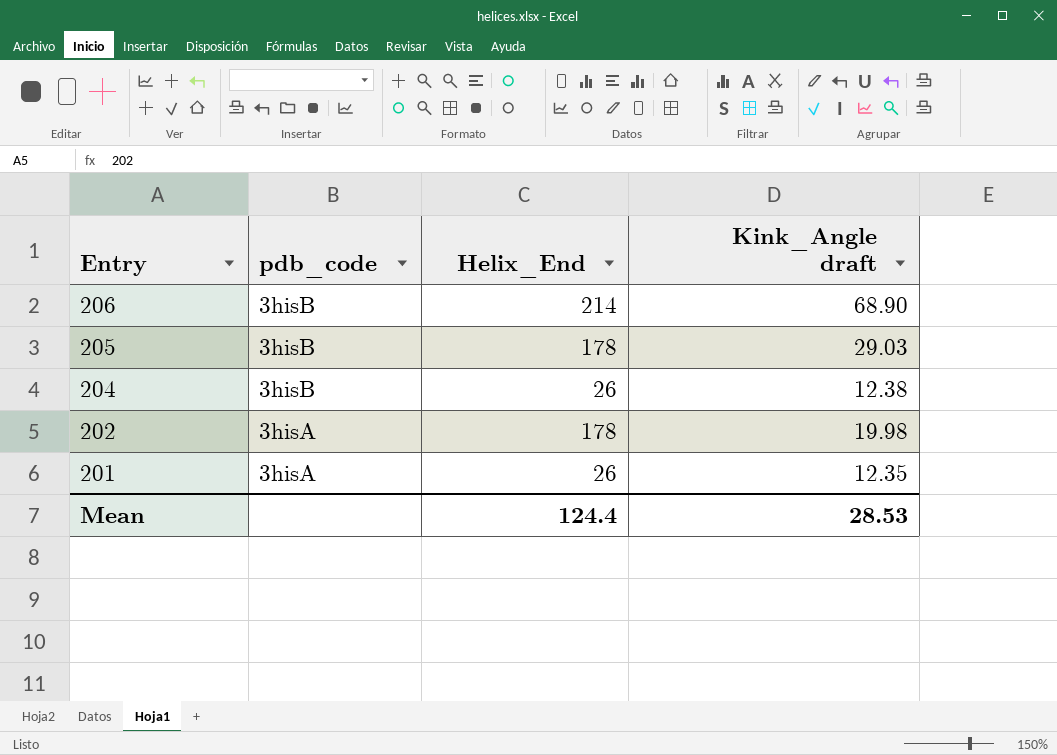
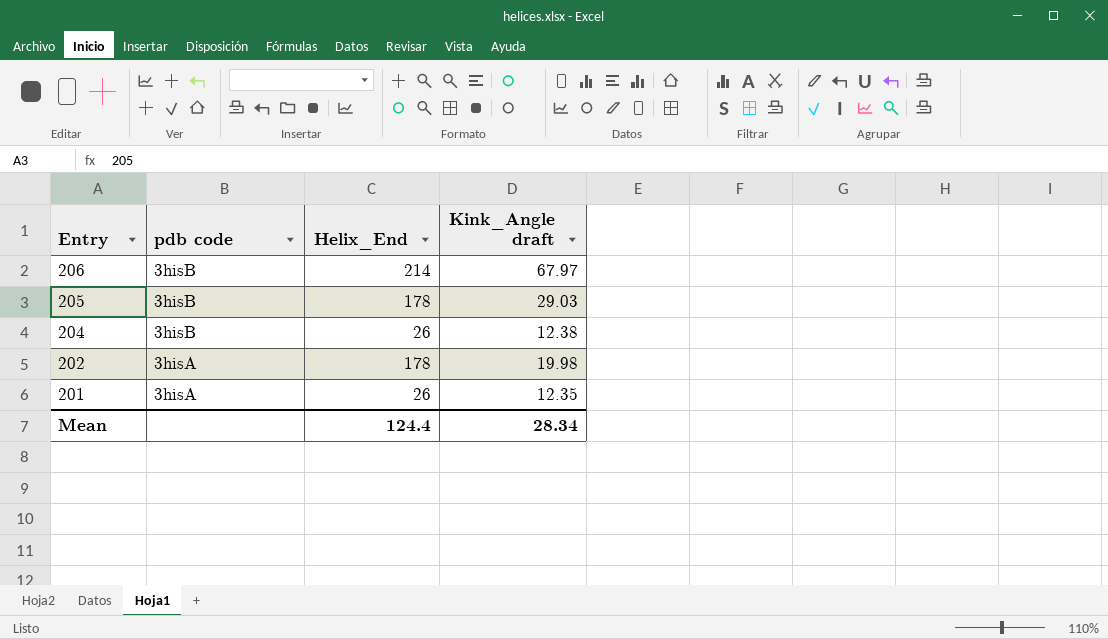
column name: pdb_code -> pdb code
206 | Kink_Angle draft: 68.90 -> 67.97
Mean | Kink_Angle draft: 28.53 -> 28.34

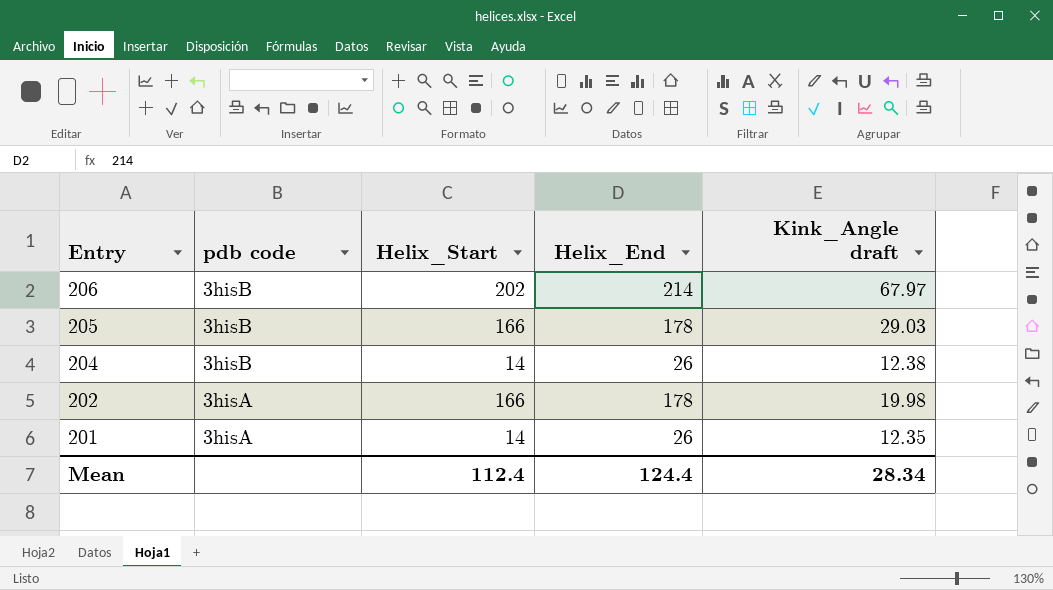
column Helix_Start | position: none -> 3

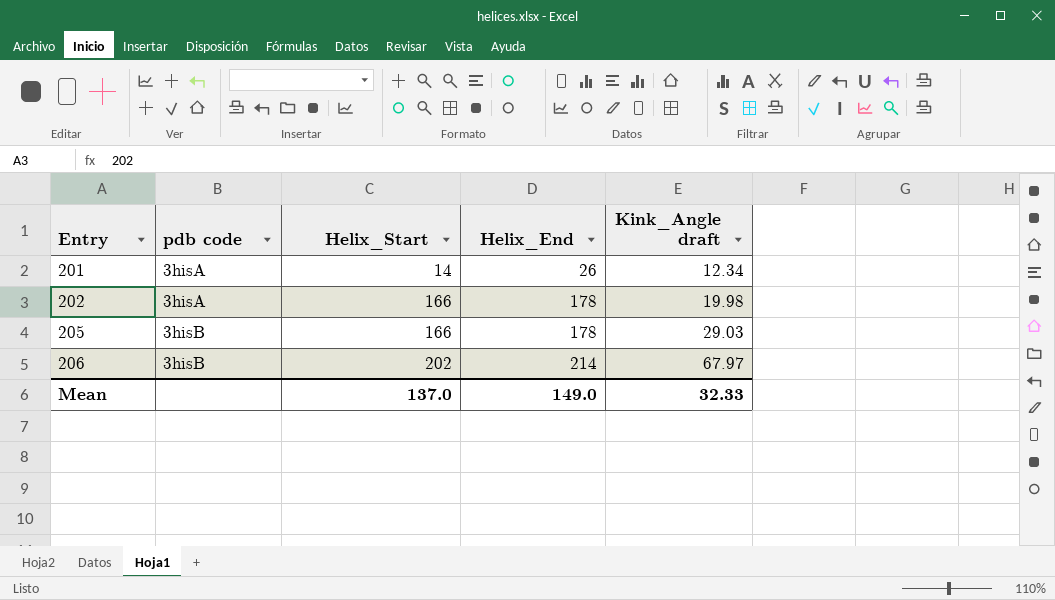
row order: Entry descending -> Entry ascending
row 204: 3hisB | 14 | 26 | 12.38 -> none
201 | Kink_Angle draft: 12.35 -> 12.34
Mean | Helix_Start: 112.4 -> 137.0
Mean | Helix_End: 124.4 -> 149.0
Mean | Kink_Angle draft: 28.34 -> 32.33

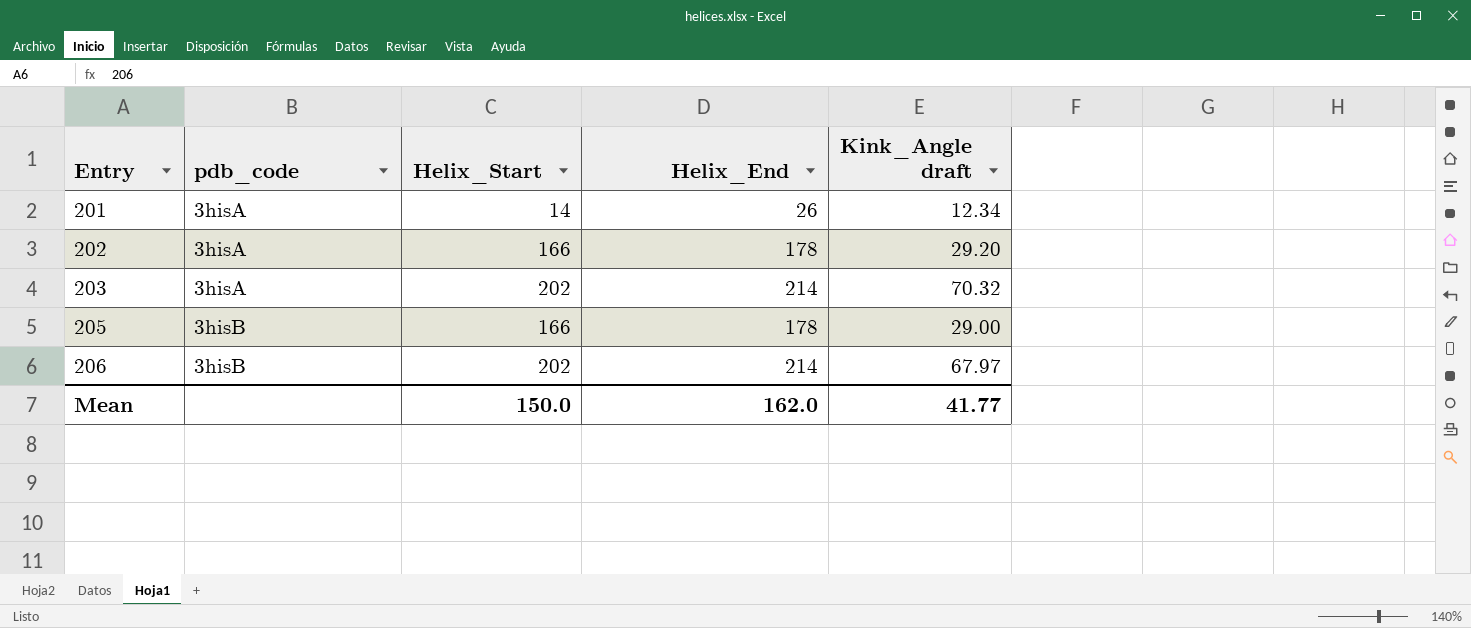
column name: pdb code -> pdb_code
202 | Kink_Angle draft: 19.98 -> 29.20
row 203: none -> 3hisA | 202 | 214 | 70.32
205 | Kink_Angle draft: 29.03 -> 29.00
Mean | Helix_Start: 137.0 -> 150.0
Mean | Helix_End: 149.0 -> 162.0
Mean | Kink_Angle draft: 32.33 -> 41.77

